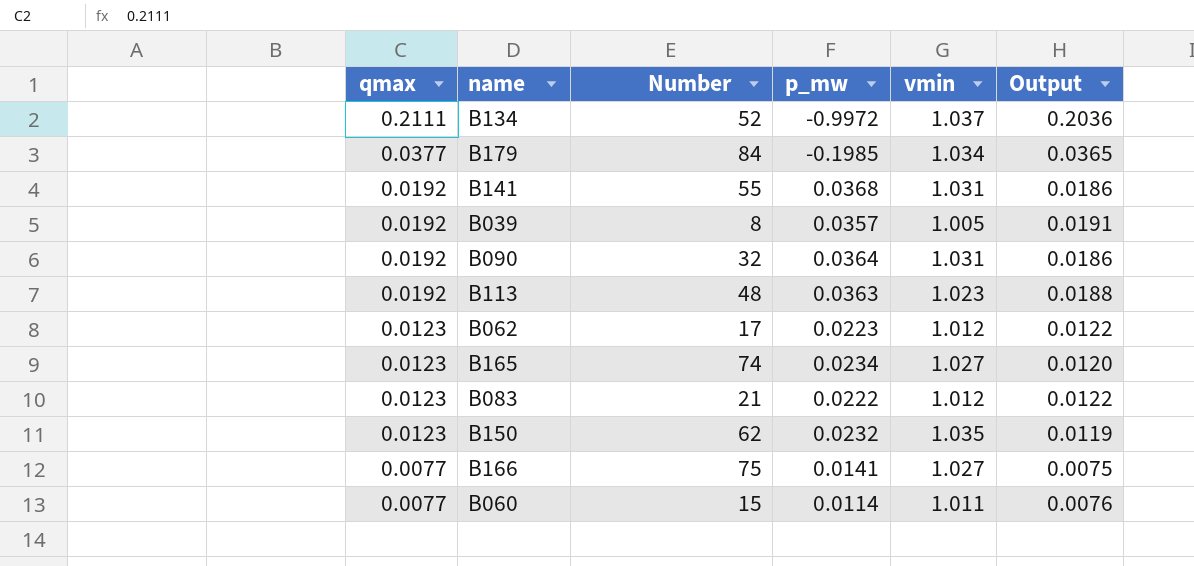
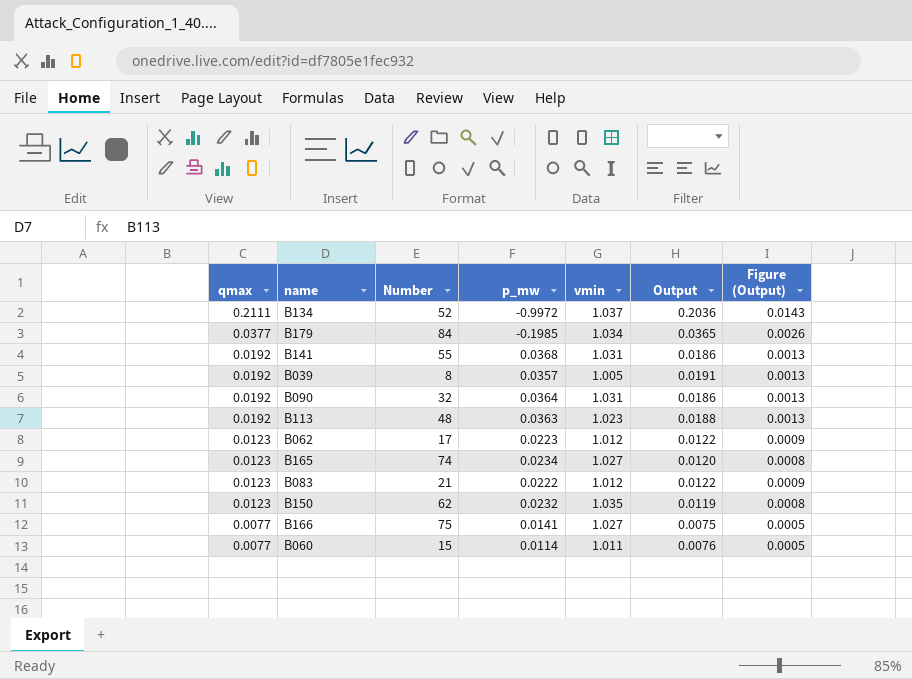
column Figure (Output) | formula: none -> [Output] * 0.07

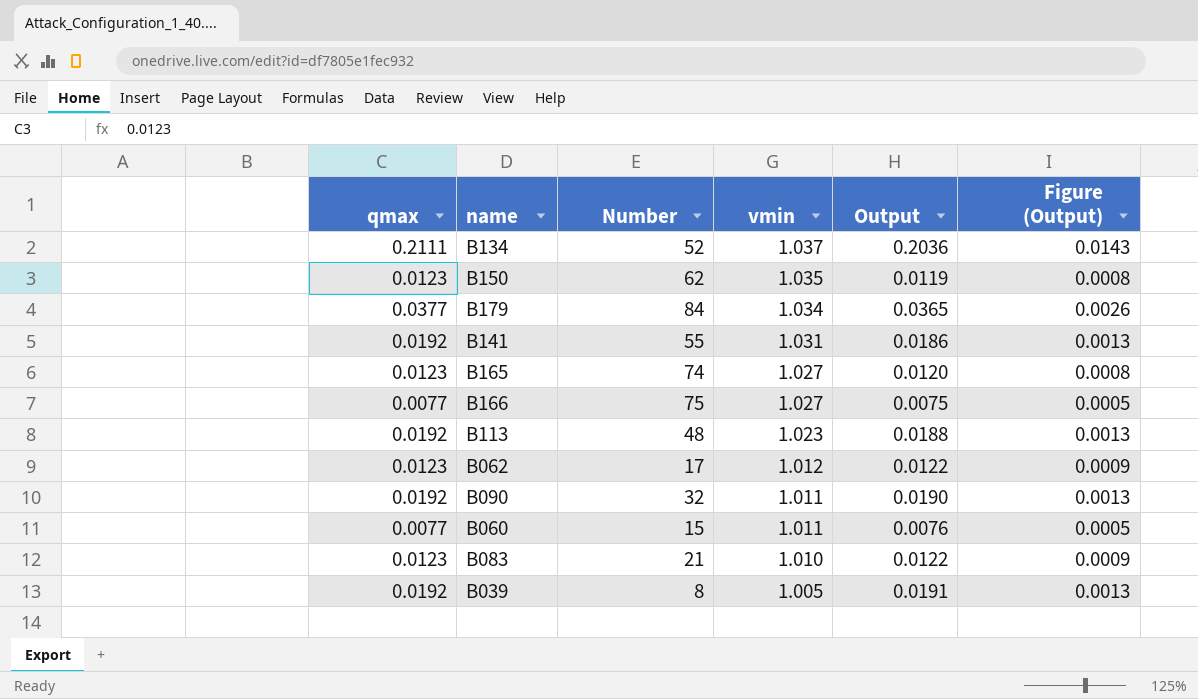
row order: qmax descending -> vmin descending
column p_mw | position: 4 -> none
B090 | vmin: 1.031 -> 1.011
B090 | Output: 0.0186 -> 0.0190
B083 | vmin: 1.012 -> 1.010

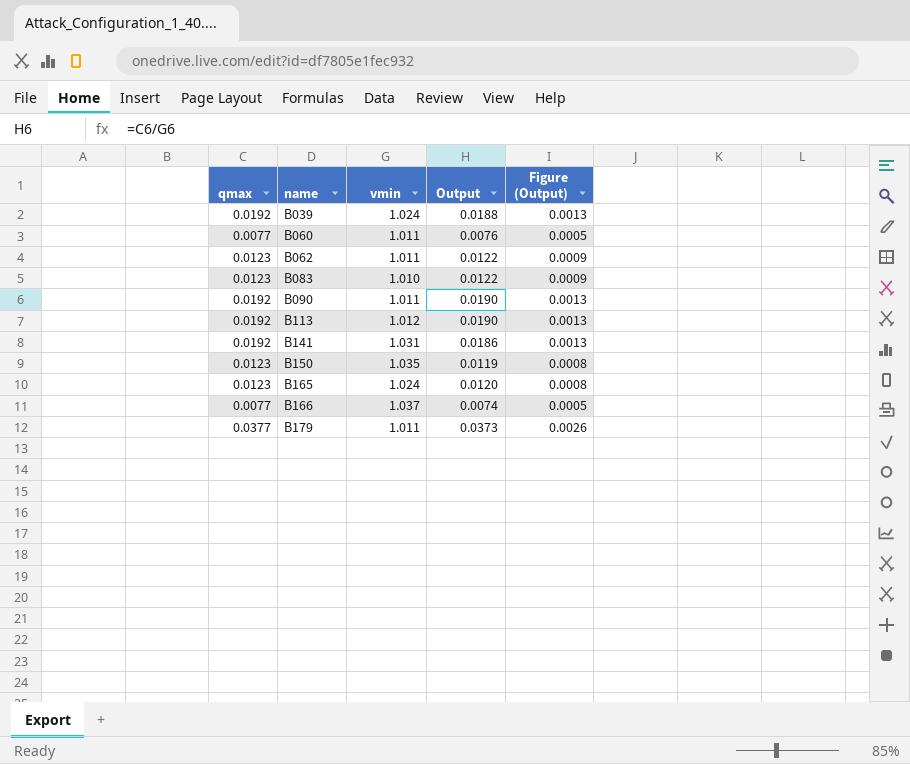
row order: vmin descending -> name ascending
column Number | position: 3 -> none
row B134: 0.2111 | 52 | 1.037 | 0.2036 | 0.0143 -> none
B039 | vmin: 1.005 -> 1.024
B039 | Output: 0.0191 -> 0.0188
B062 | vmin: 1.012 -> 1.011
B113 | vmin: 1.023 -> 1.012
B113 | Output: 0.0188 -> 0.0190
B165 | vmin: 1.027 -> 1.024
B166 | vmin: 1.027 -> 1.037
B166 | Output: 0.0075 -> 0.0074
B179 | vmin: 1.034 -> 1.011
B179 | Output: 0.0365 -> 0.0373

